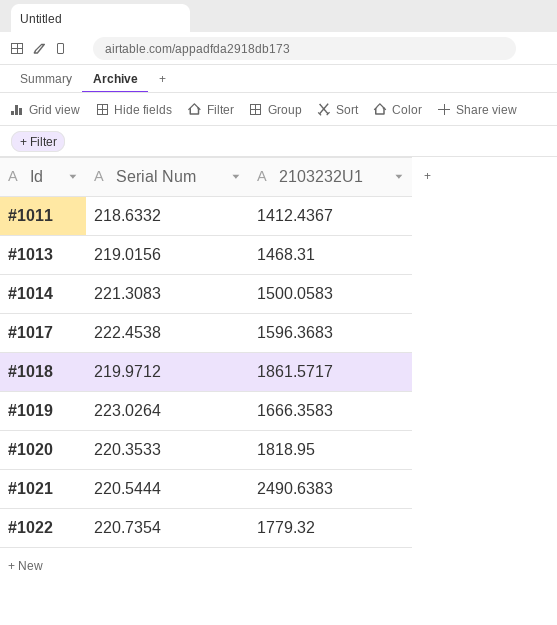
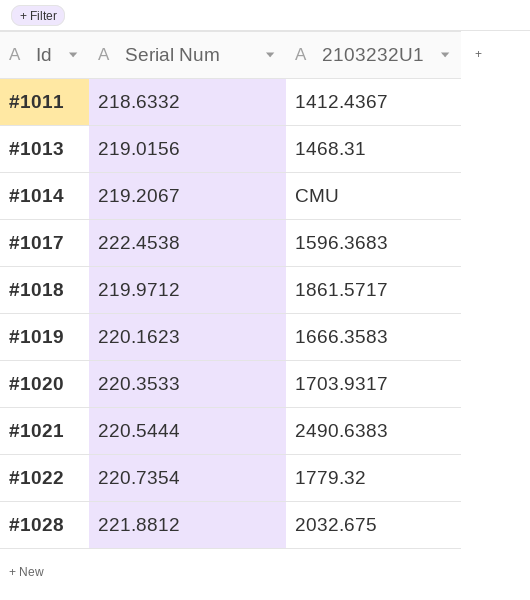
#1014 | Serial Num: 221.3083 -> 219.2067
#1014 | 2103232U1: 1500.0583 -> CMU
#1019 | Serial Num: 223.0264 -> 220.1623
#1020 | 2103232U1: 1818.95 -> 1703.9317
row #1028: none -> 221.8812 | 2032.675

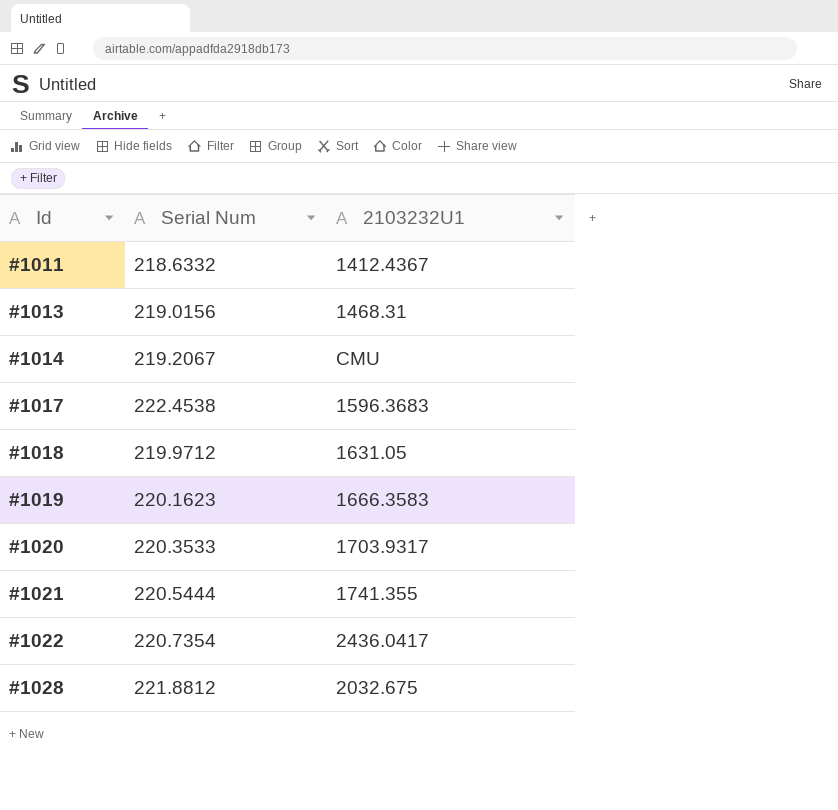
#1018 | 2103232U1: 1861.5717 -> 1631.05
#1021 | 2103232U1: 2490.6383 -> 1741.355
#1022 | 2103232U1: 1779.32 -> 2436.0417

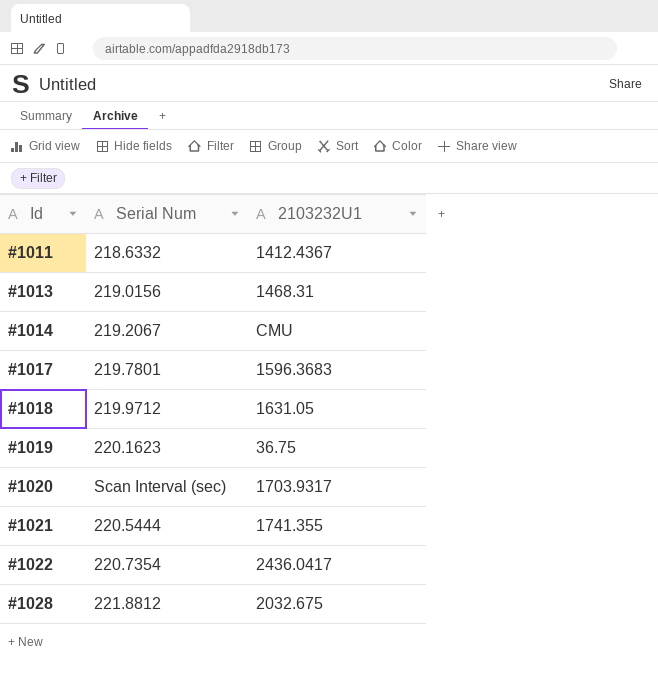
#1017 | Serial Num: 222.4538 -> 219.7801
#1019 | 2103232U1: 1666.3583 -> 36.75
#1020 | Serial Num: 220.3533 -> Scan Interval (sec)

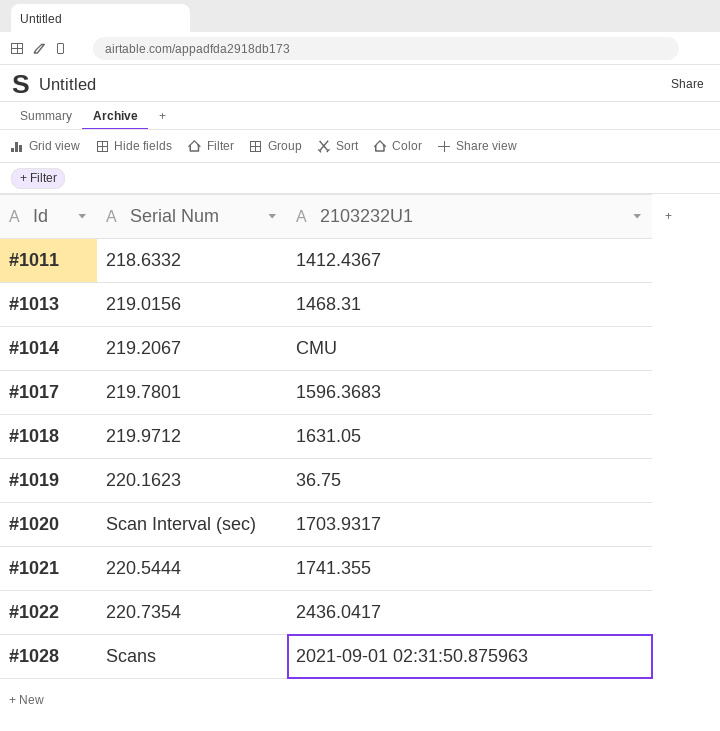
#1028 | Serial Num: 221.8812 -> Scans
#1028 | 2103232U1: 2032.675 -> 2021-09-01 02:31:50.875963

